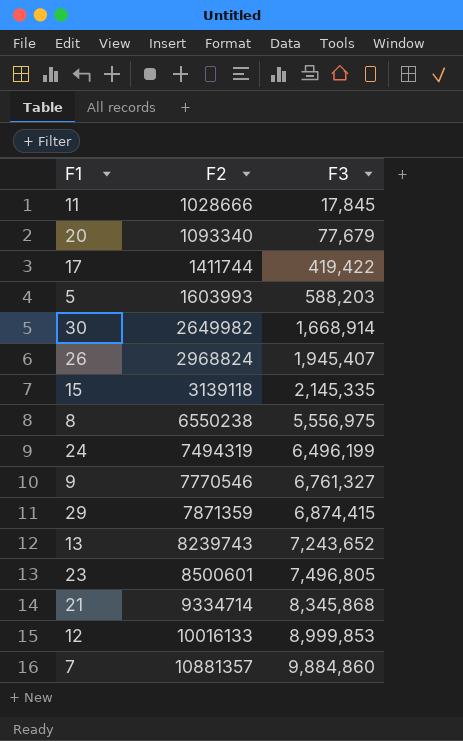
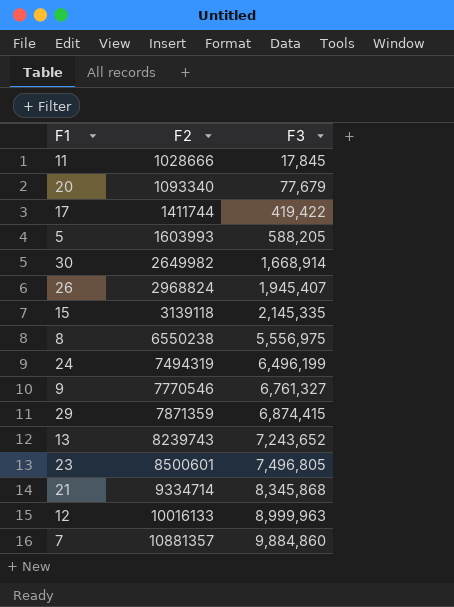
5 | F3: 588,203 -> 588,205
12 | F3: 8,999,853 -> 8,999,963

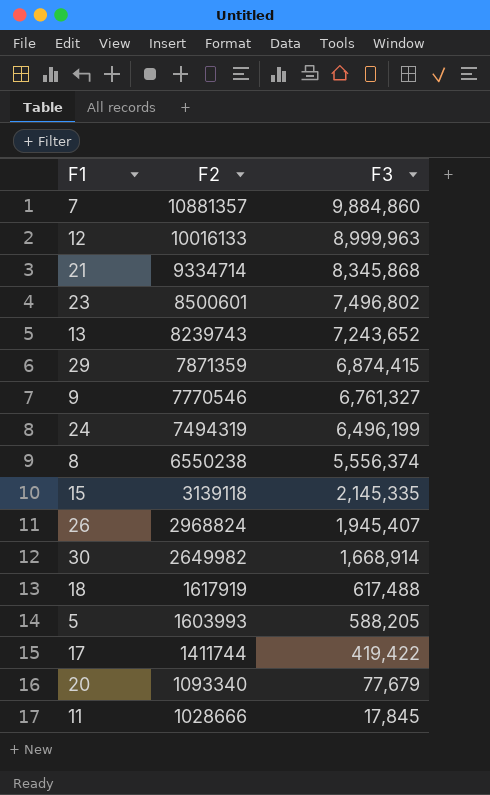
row order: F2 ascending -> F2 descending
23 | F3: 7,496,805 -> 7,496,802
8 | F3: 5,556,975 -> 5,556,374
row 18: none -> 1617919 | 617,488

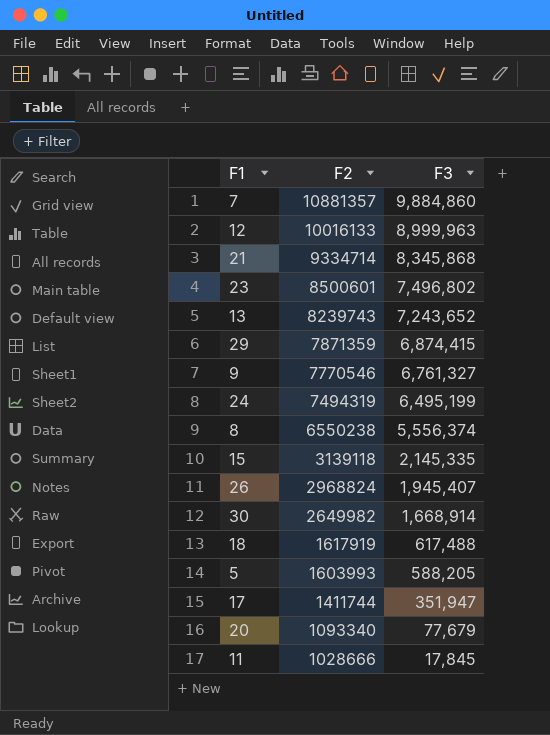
24 | F3: 6,496,199 -> 6,495,199
17 | F3: 419,422 -> 351,947

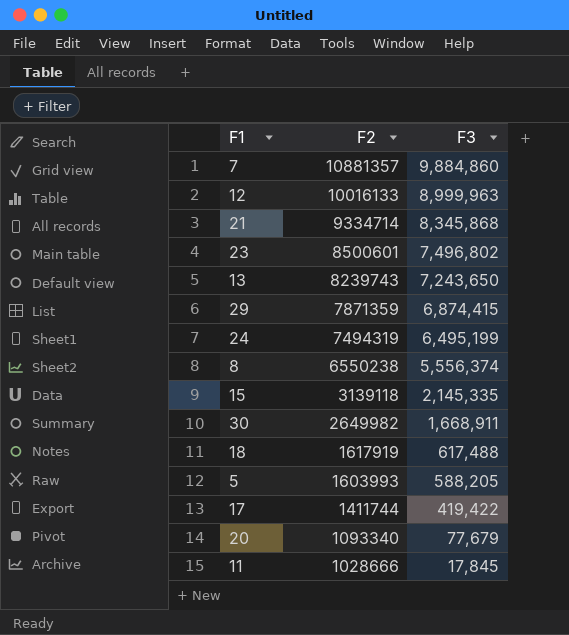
row 9: 7770546 | 6,761,327 -> none
row 26: 2968824 | 1,945,407 -> none
13 | F3: 7,243,652 -> 7,243,650
30 | F3: 1,668,914 -> 1,668,911
17 | F3: 351,947 -> 419,422

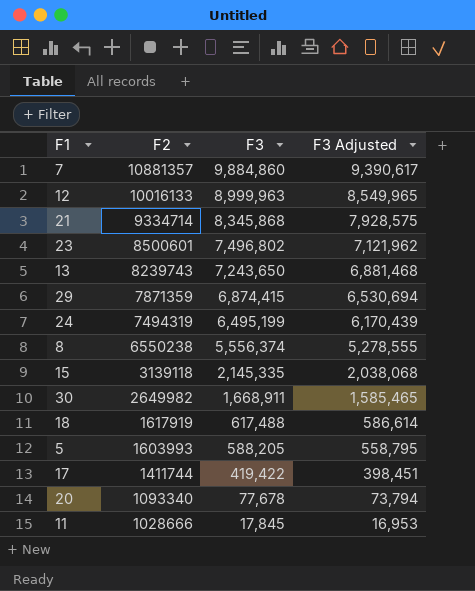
column F3 Adjusted | formula: none -> [F3] * 0.95
20 | F3: 77,679 -> 77,678

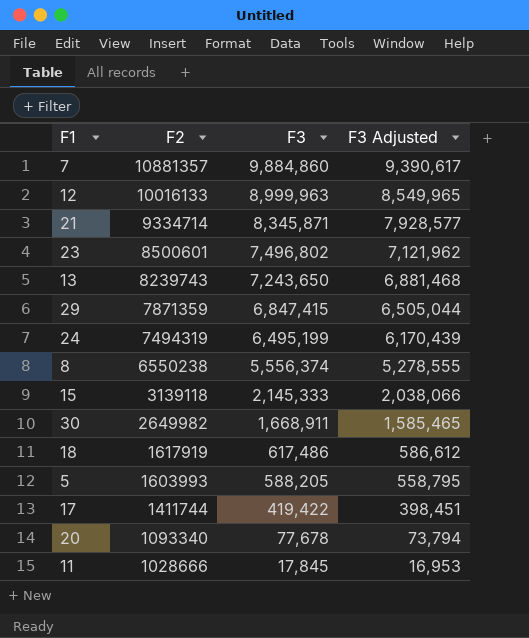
21 | F3: 8,345,868 -> 8,345,871
21 | F3 Adjusted: 7,928,575 -> 7,928,577
29 | F3: 6,874,415 -> 6,847,415
29 | F3 Adjusted: 6,530,694 -> 6,505,044
15 | F3: 2,145,335 -> 2,145,333
15 | F3 Adjusted: 2,038,068 -> 2,038,066
18 | F3: 617,488 -> 617,486
18 | F3 Adjusted: 586,614 -> 586,612

